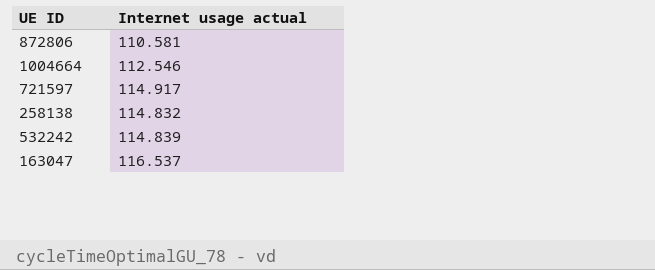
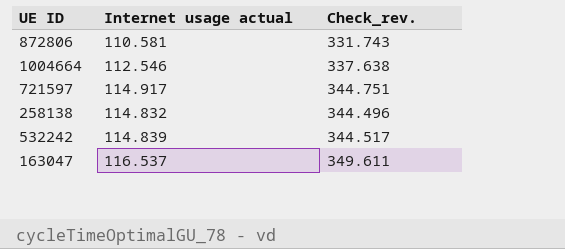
column Check_rev. | formula: none -> [Internet usage actual] * 3

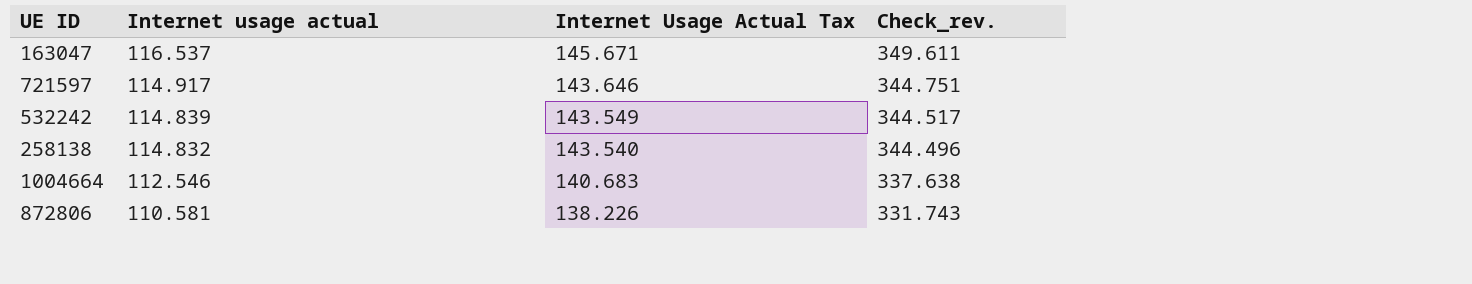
row order: none -> Internet usage actual descending
column Internet Usage Actual Tax | formula: none -> [Internet usage actual] * 1.25

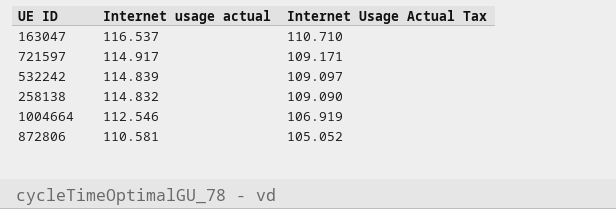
column Check_rev. | formula: [Internet usage actual] * 3 -> none
column Internet Usage Actual Tax | formula: [Internet usage actual] * 1.25 -> [Internet usage actual] * 0.95

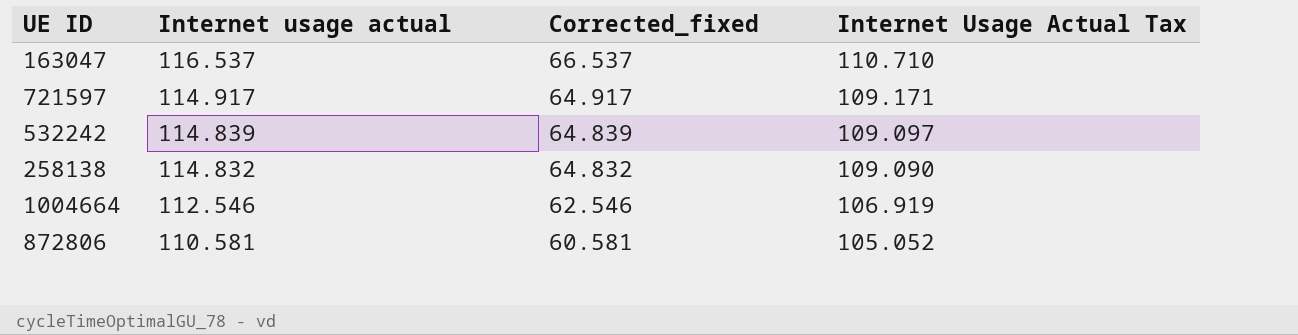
column Corrected_fixed | formula: none -> [Internet usage actual] - 50

